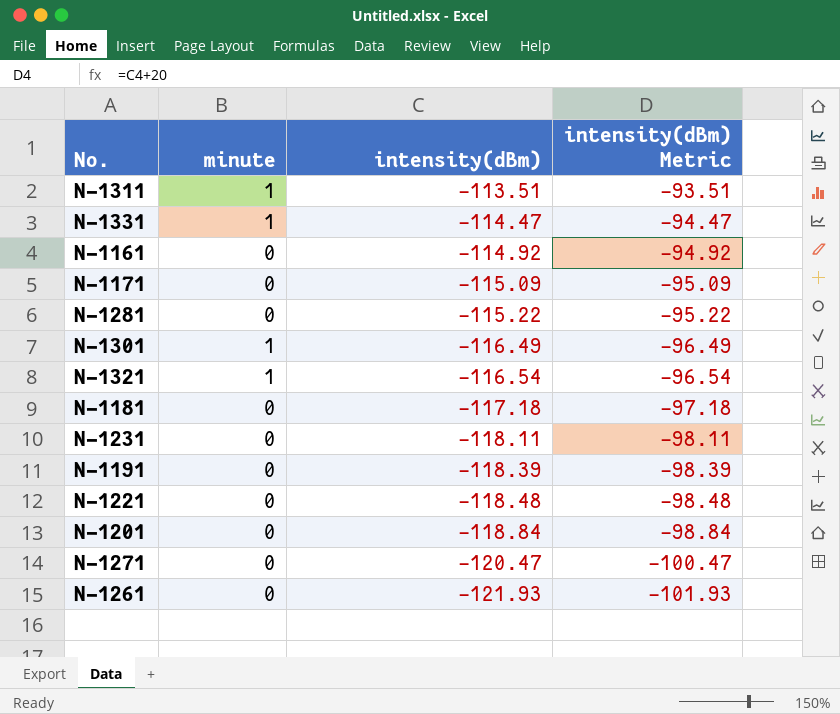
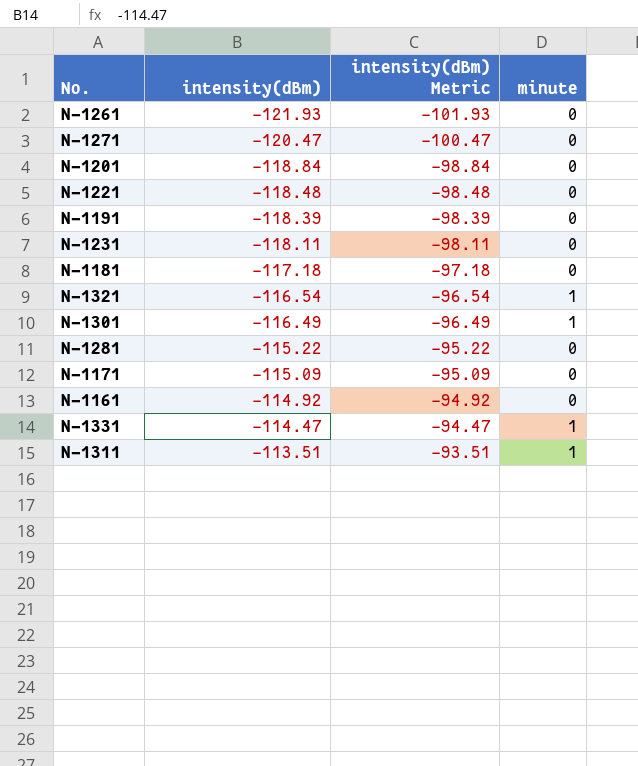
row order: intensity(dBm) descending -> intensity(dBm) ascending
column minute | position: 2 -> 4

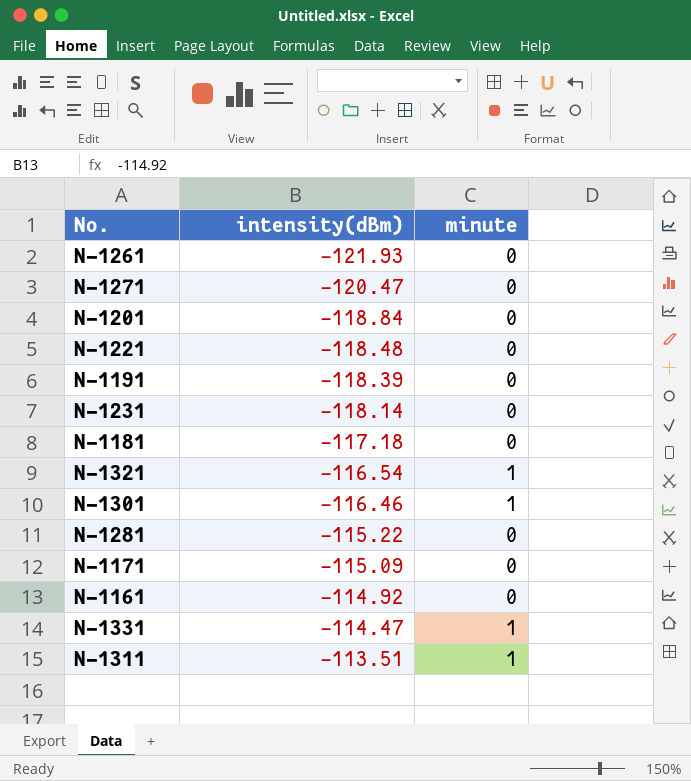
column intensity(dBm) Metric | formula: [intensity(dBm)] + 20 -> none
N-1231 | intensity(dBm): -118.11 -> -118.14
N-1301 | intensity(dBm): -116.49 -> -116.46

